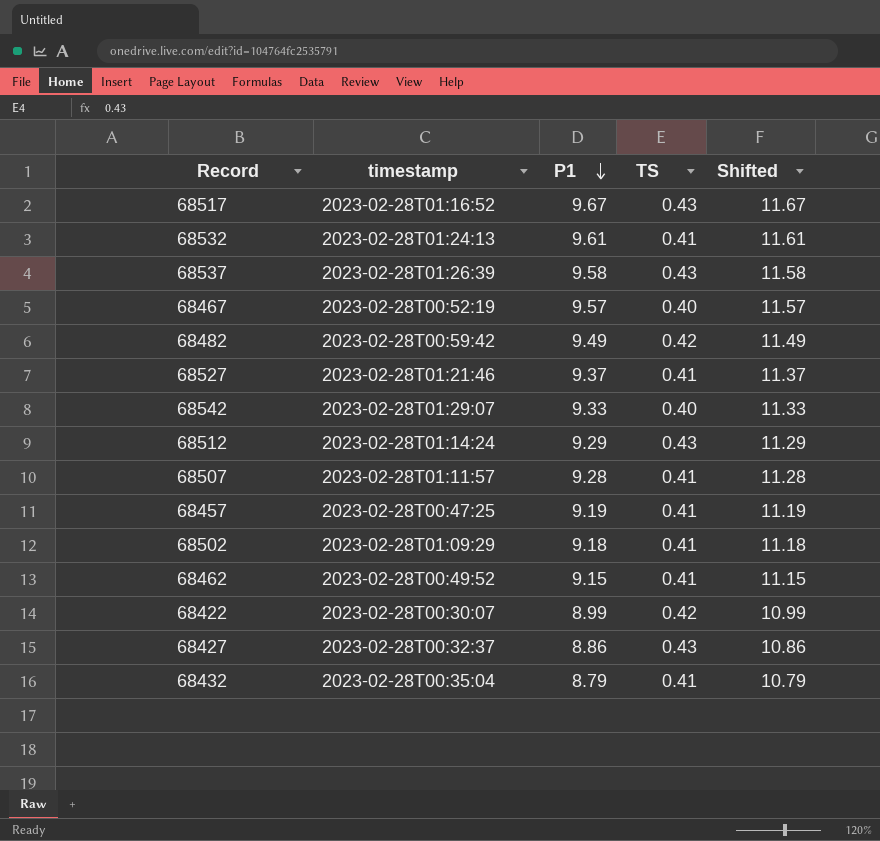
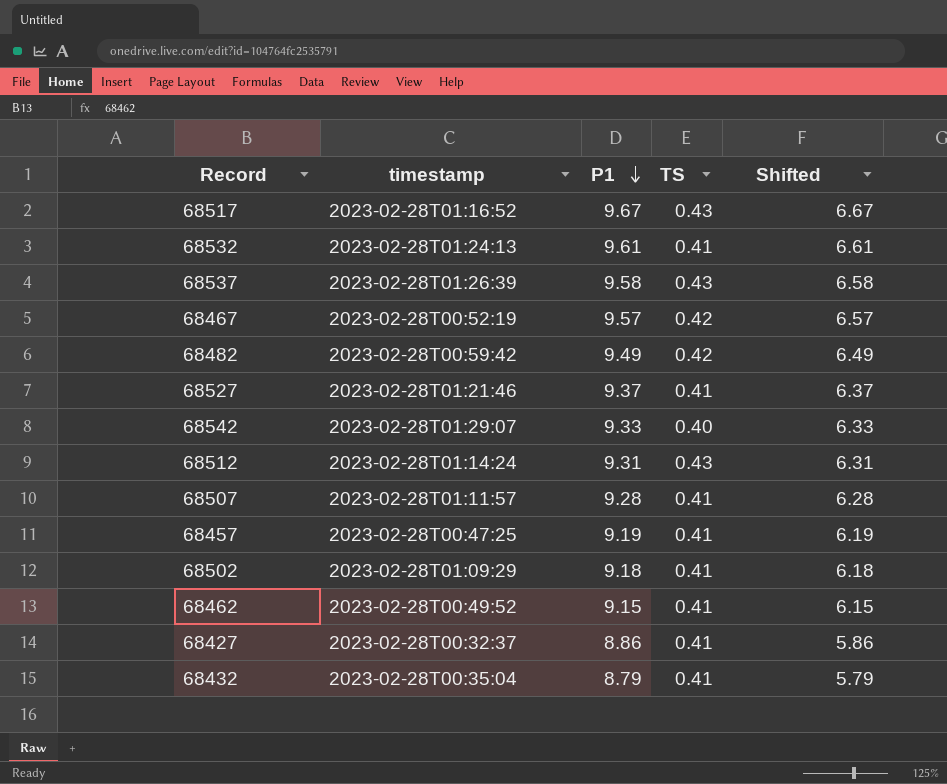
column Shifted | formula: [P1] + 2 -> [P1] - 3
row 68422: 2023-02-28T00:30:07 | 8.99 | 0.42 | 10.99 -> none
68467 | TS: 0.40 -> 0.42
68512 | P1: 9.29 -> 9.31
68427 | TS: 0.43 -> 0.41

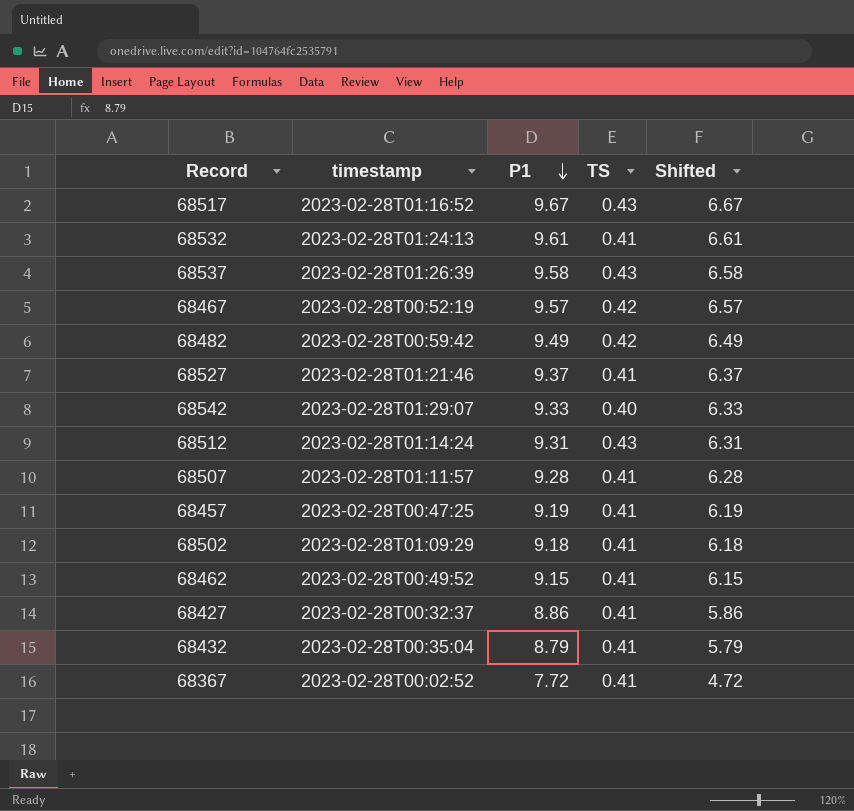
row 68367: none -> 2023-02-28T00:02:52 | 7.72 | 0.41 | 4.72

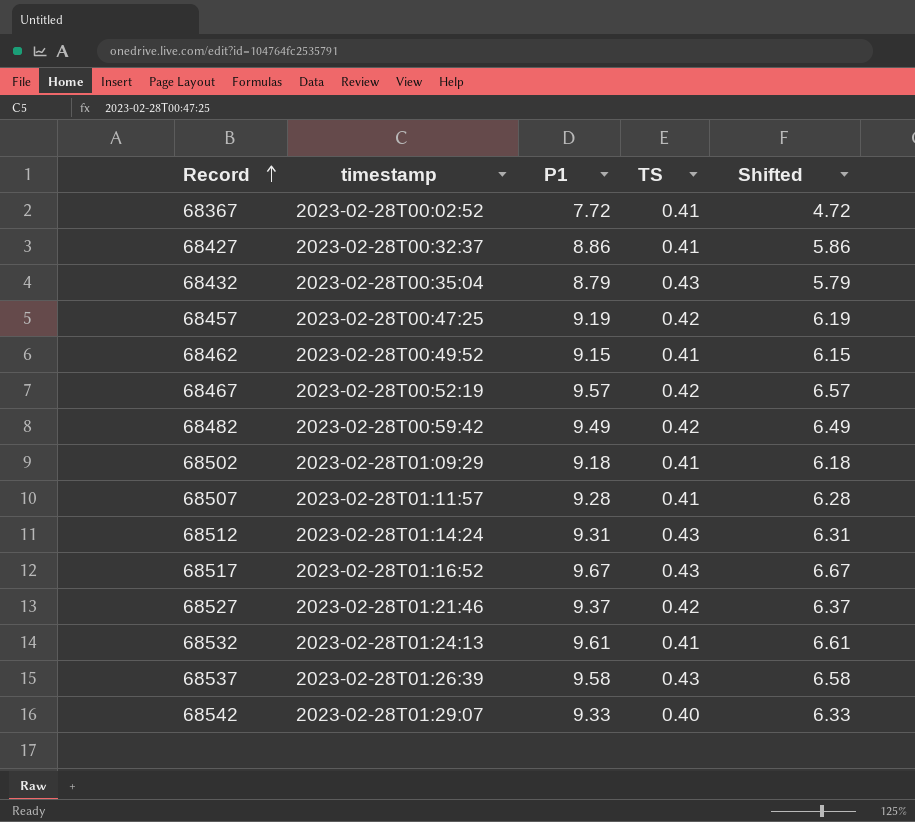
row order: P1 descending -> Record ascending
68432 | TS: 0.41 -> 0.43
68457 | TS: 0.41 -> 0.42
68527 | TS: 0.41 -> 0.42

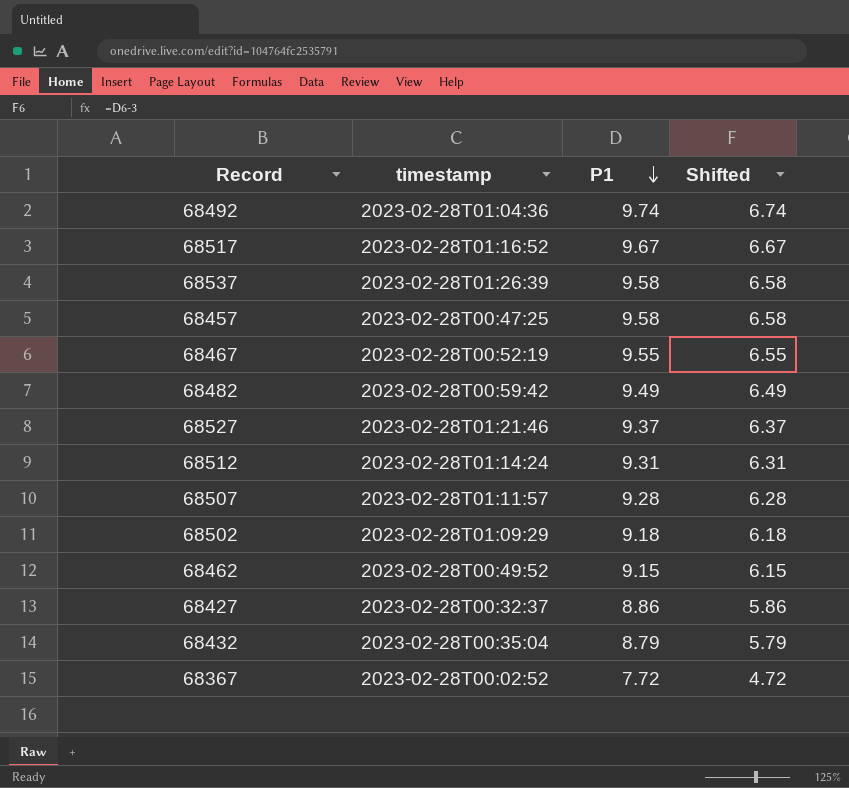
row order: Record ascending -> P1 descending
column TS | position: 4 -> none
row 68532: 2023-02-28T01:24:13 | 9.61 | 0.41 | 6.61 -> none
row 68542: 2023-02-28T01:29:07 | 9.33 | 0.40 | 6.33 -> none
row 68492: none -> 2023-02-28T01:04:36 | 9.74 | 6.74
68457 | P1: 9.19 -> 9.58
68457 | Shifted: 6.19 -> 6.58
68467 | P1: 9.57 -> 9.55
68467 | Shifted: 6.57 -> 6.55

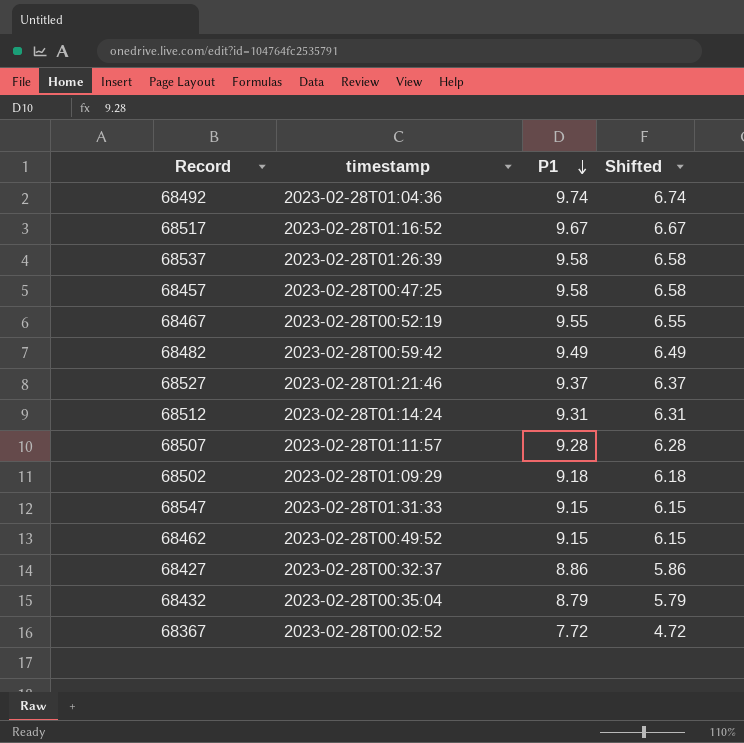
row 68547: none -> 2023-02-28T01:31:33 | 9.15 | 6.15

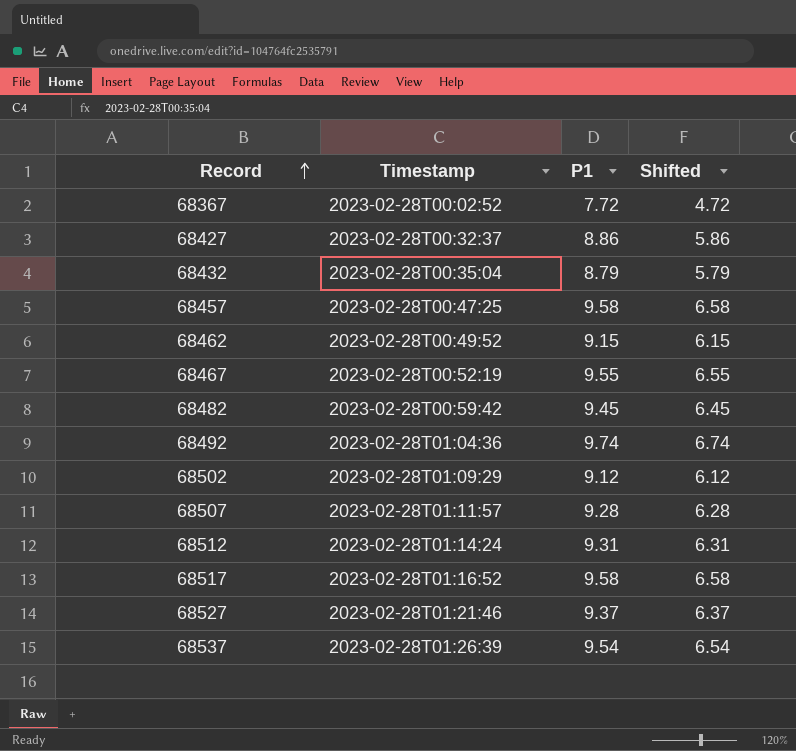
row order: P1 descending -> Record ascending
column name: timestamp -> Timestamp
row 68547: 2023-02-28T01:31:33 | 9.15 | 6.15 -> none
68482 | P1: 9.49 -> 9.45
68482 | Shifted: 6.49 -> 6.45
68502 | P1: 9.18 -> 9.12
68502 | Shifted: 6.18 -> 6.12
68517 | P1: 9.67 -> 9.58
68517 | Shifted: 6.67 -> 6.58
68537 | P1: 9.58 -> 9.54
68537 | Shifted: 6.58 -> 6.54

